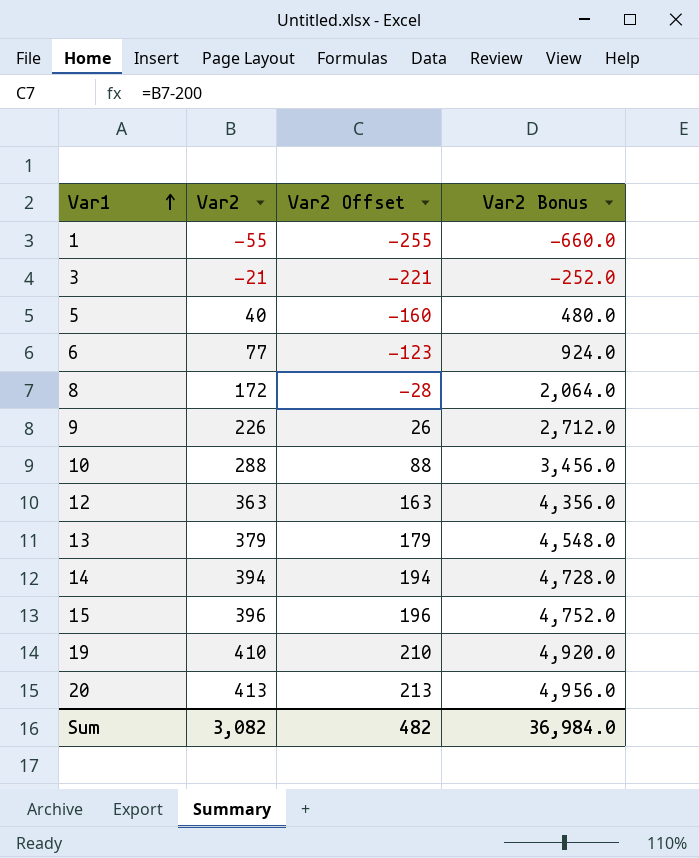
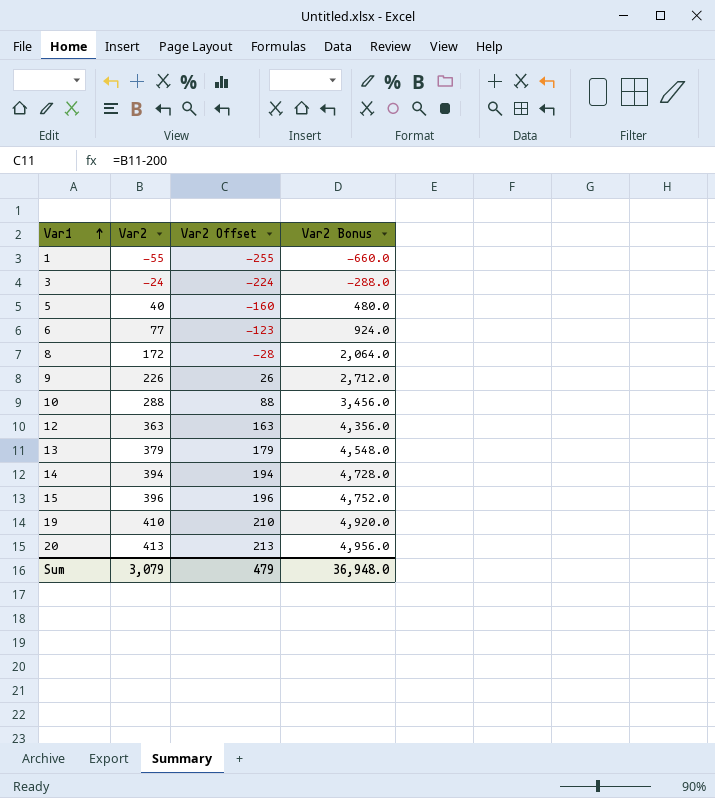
3 | Var2: -21 -> -24
3 | Var2 Offset: -221 -> -224
3 | Var2 Bonus: -252.0 -> -288.0
Sum | Var2: 3,082 -> 3,079
Sum | Var2 Offset: 482 -> 479
Sum | Var2 Bonus: 36,984.0 -> 36,948.0

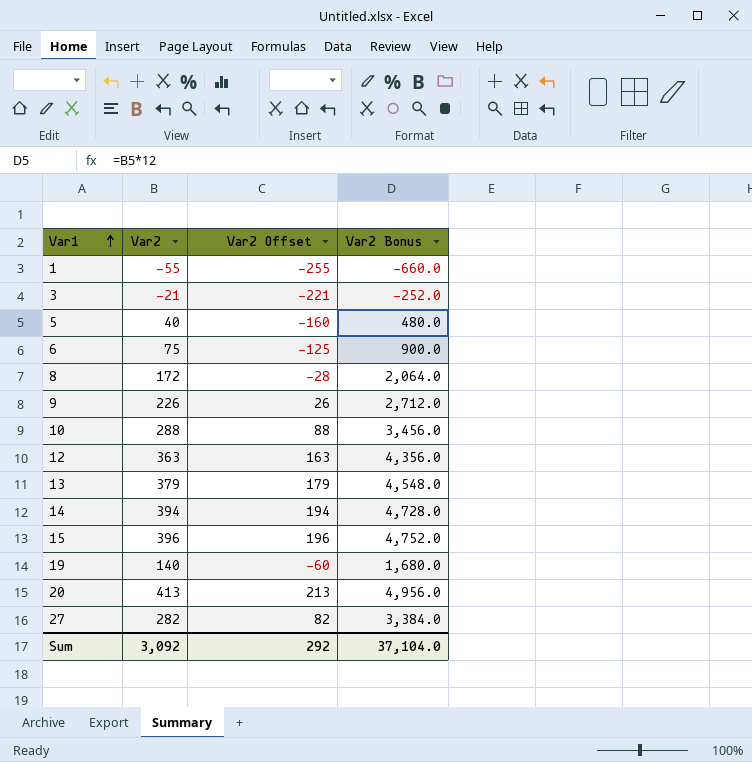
3 | Var2: -24 -> -21
3 | Var2 Offset: -224 -> -221
3 | Var2 Bonus: -288.0 -> -252.0
6 | Var2: 77 -> 75
6 | Var2 Offset: -123 -> -125
6 | Var2 Bonus: 924.0 -> 900.0
19 | Var2: 410 -> 140
19 | Var2 Offset: 210 -> -60
19 | Var2 Bonus: 4,920.0 -> 1,680.0
row 27: none -> 282 | 82 | 3,384.0
Sum | Var2: 3,079 -> 3,092
Sum | Var2 Offset: 479 -> 292
Sum | Var2 Bonus: 36,948.0 -> 37,104.0

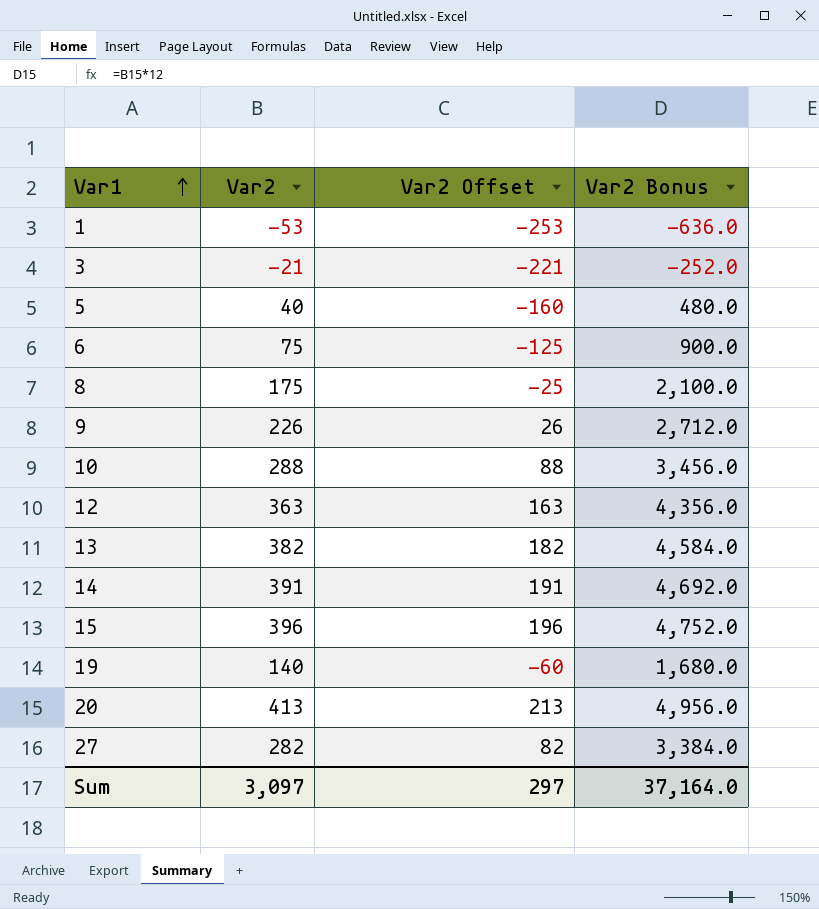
1 | Var2: -55 -> -53
1 | Var2 Offset: -255 -> -253
1 | Var2 Bonus: -660.0 -> -636.0
8 | Var2: 172 -> 175
8 | Var2 Offset: -28 -> -25
8 | Var2 Bonus: 2,064.0 -> 2,100.0
13 | Var2: 379 -> 382
13 | Var2 Offset: 179 -> 182
13 | Var2 Bonus: 4,548.0 -> 4,584.0
14 | Var2: 394 -> 391
14 | Var2 Offset: 194 -> 191
14 | Var2 Bonus: 4,728.0 -> 4,692.0
Sum | Var2: 3,092 -> 3,097
Sum | Var2 Offset: 292 -> 297
Sum | Var2 Bonus: 37,104.0 -> 37,164.0

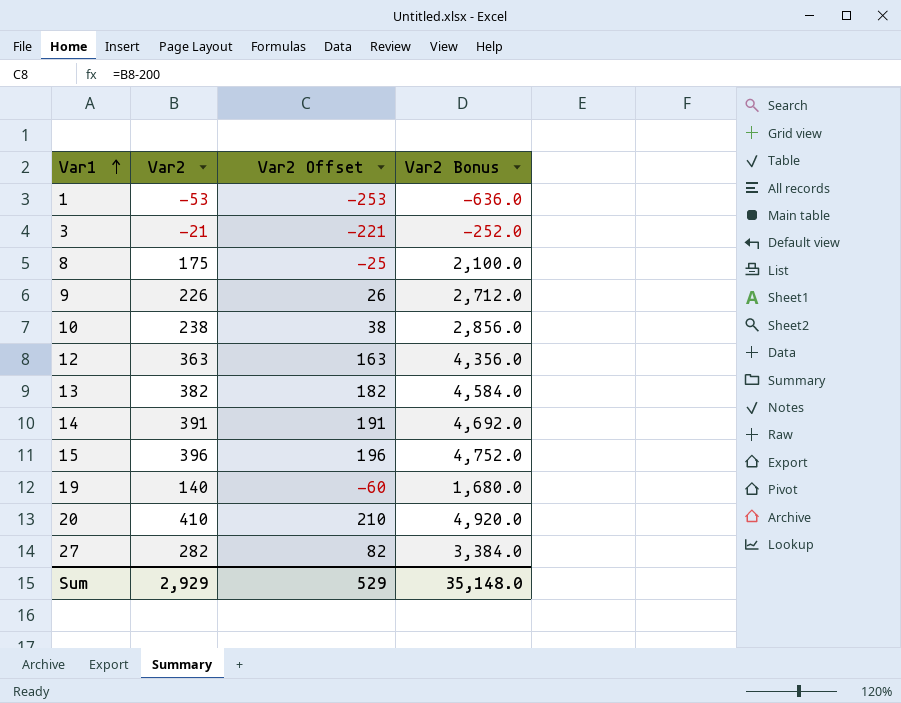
row 5: 40 | -160 | 480.0 -> none
row 6: 75 | -125 | 900.0 -> none
10 | Var2: 288 -> 238
10 | Var2 Offset: 88 -> 38
10 | Var2 Bonus: 3,456.0 -> 2,856.0
20 | Var2: 413 -> 410
20 | Var2 Offset: 213 -> 210
20 | Var2 Bonus: 4,956.0 -> 4,920.0
Sum | Var2: 3,097 -> 2,929
Sum | Var2 Offset: 297 -> 529
Sum | Var2 Bonus: 37,164.0 -> 35,148.0

